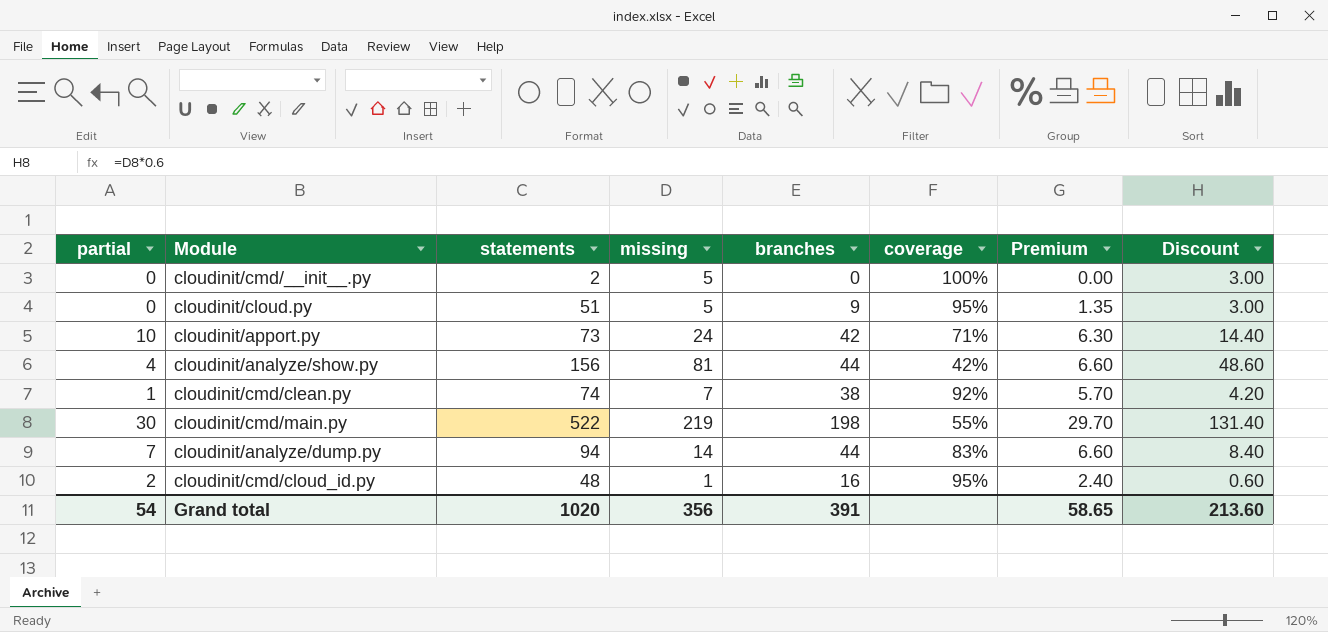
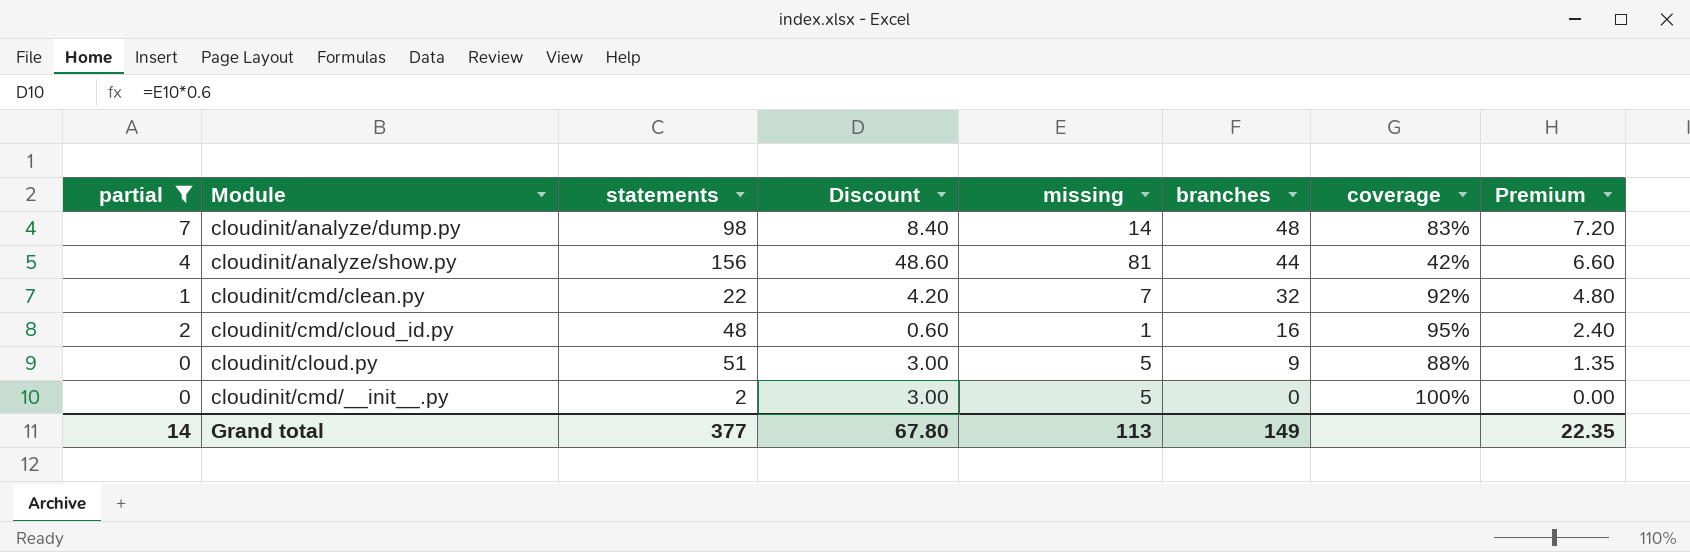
filter: none -> partial <= 7
row order: none -> branches descending
column Discount | position: 8 -> 4
cloudinit/analyze/dump.py | statements: 94 -> 98
cloudinit/analyze/dump.py | branches: 44 -> 48
cloudinit/analyze/dump.py | Premium: 6.60 -> 7.20
cloudinit/cmd/clean.py | statements: 74 -> 22
cloudinit/cmd/clean.py | branches: 38 -> 32
cloudinit/cmd/clean.py | Premium: 5.70 -> 4.80
cloudinit/cloud.py | coverage: 95% -> 88%
Grand total | partial: 54 -> 14
Grand total | statements: 1020 -> 377
Grand total | Discount: 213.60 -> 67.80
Grand total | missing: 356 -> 113
Grand total | branches: 391 -> 149
Grand total | Premium: 58.65 -> 22.35

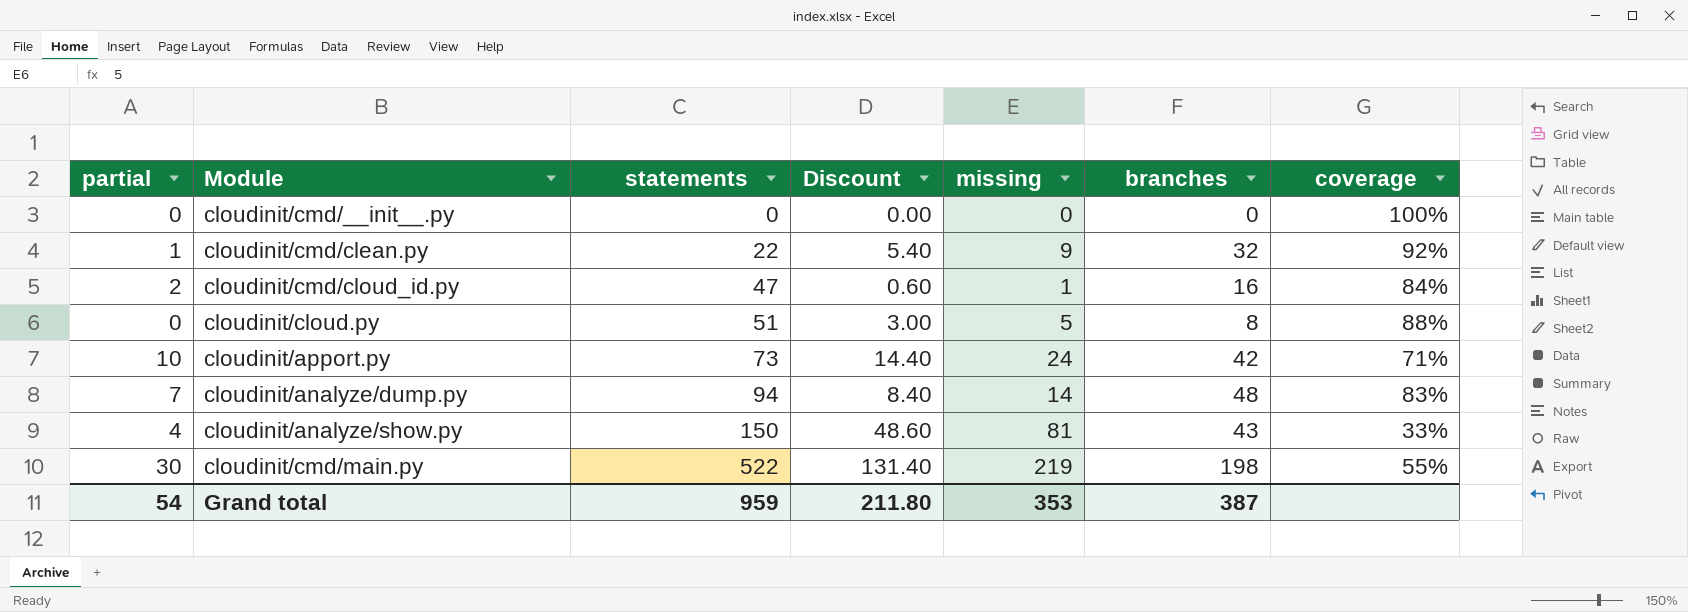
filter: partial <= 7 -> none
row order: branches descending -> statements ascending
column Premium | formula: [branches] * 0.15 -> none
cloudinit/cmd/__init__.py | statements: 2 -> 0
cloudinit/cmd/__init__.py | Discount: 3.00 -> 0.00
cloudinit/cmd/__init__.py | missing: 5 -> 0
cloudinit/cmd/clean.py | Discount: 4.20 -> 5.40
cloudinit/cmd/clean.py | missing: 7 -> 9
cloudinit/cmd/cloud_id.py | statements: 48 -> 47
cloudinit/cmd/cloud_id.py | coverage: 95% -> 84%
cloudinit/cloud.py | branches: 9 -> 8
cloudinit/analyze/dump.py | statements: 98 -> 94
cloudinit/analyze/show.py | statements: 156 -> 150
cloudinit/analyze/show.py | branches: 44 -> 43
cloudinit/analyze/show.py | coverage: 42% -> 33%
Grand total | partial: 14 -> 54
Grand total | statements: 377 -> 959
Grand total | Discount: 67.80 -> 211.80
Grand total | missing: 113 -> 353
Grand total | branches: 149 -> 387

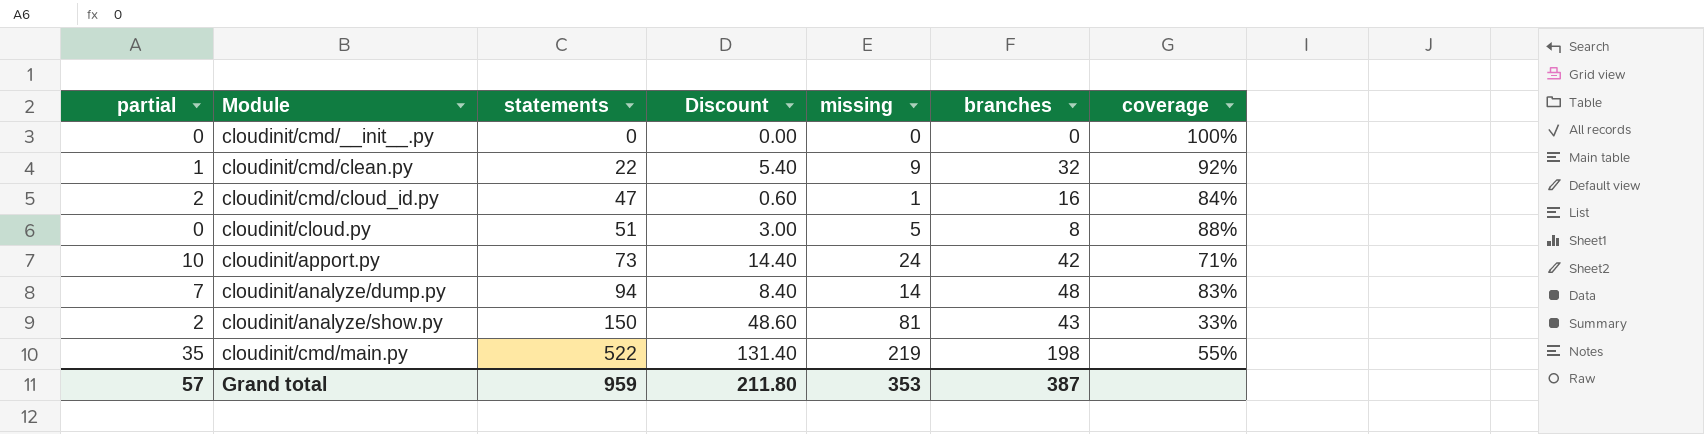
cloudinit/analyze/show.py | partial: 4 -> 2
cloudinit/cmd/main.py | partial: 30 -> 35
Grand total | partial: 54 -> 57

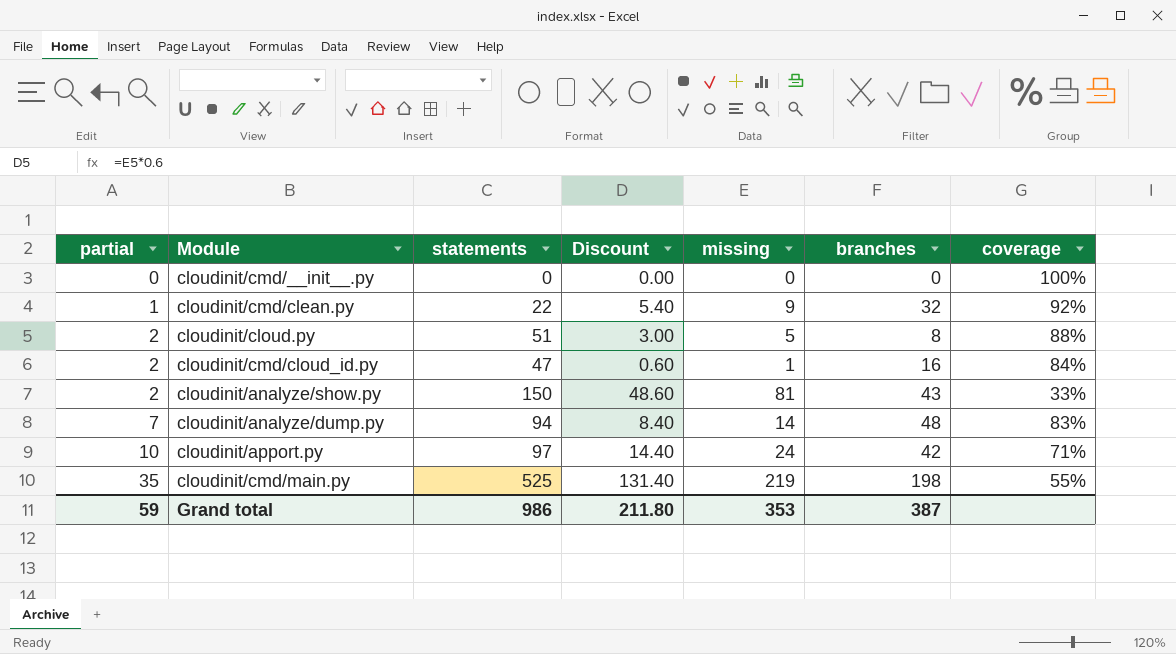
row order: statements ascending -> partial ascending
cloudinit/cloud.py | partial: 0 -> 2
cloudinit/apport.py | statements: 73 -> 97
cloudinit/cmd/main.py | statements: 522 -> 525
Grand total | partial: 57 -> 59
Grand total | statements: 959 -> 986

